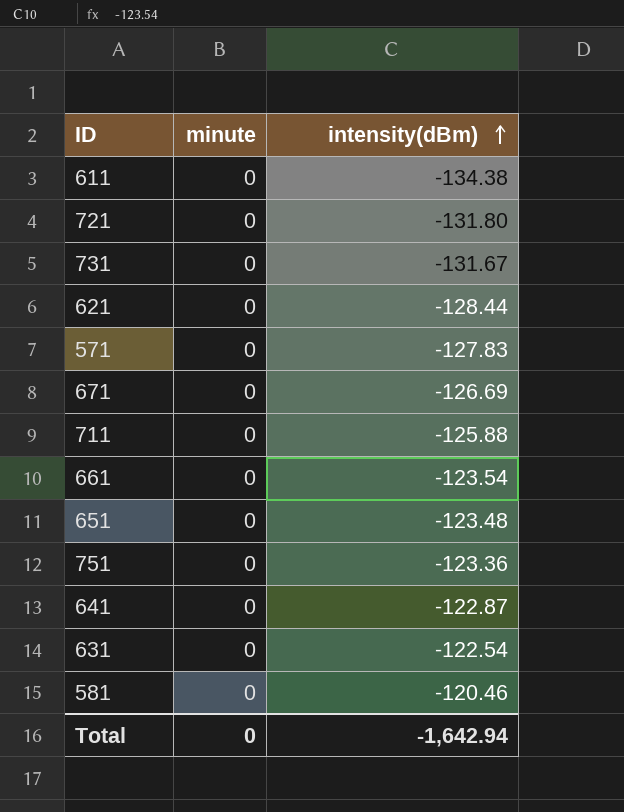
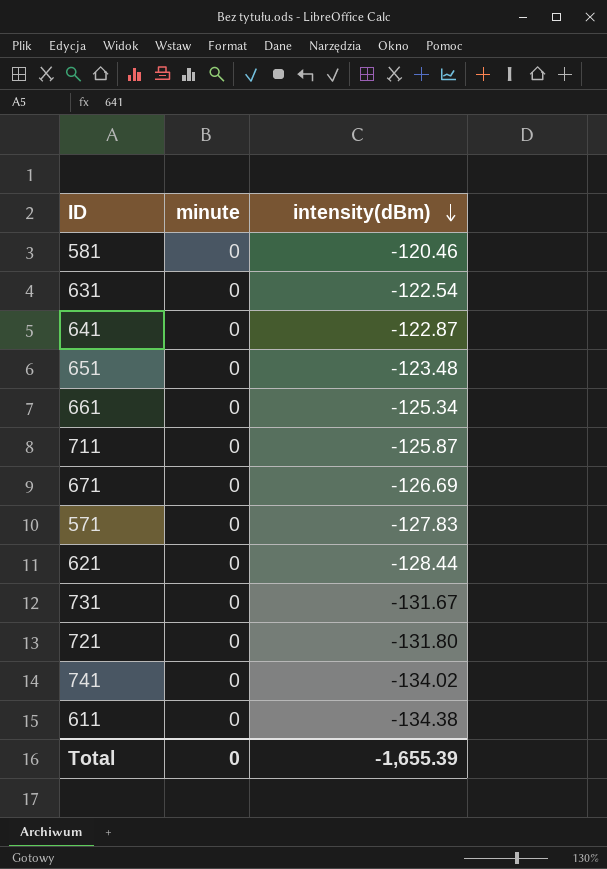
row order: intensity(dBm) ascending -> intensity(dBm) descending
row 751: 0 | -123.36 -> none
661 | intensity(dBm): -123.54 -> -125.34
711 | intensity(dBm): -125.88 -> -125.87
row 741: none -> 0 | -134.02
Total | intensity(dBm): -1,642.94 -> -1,655.39

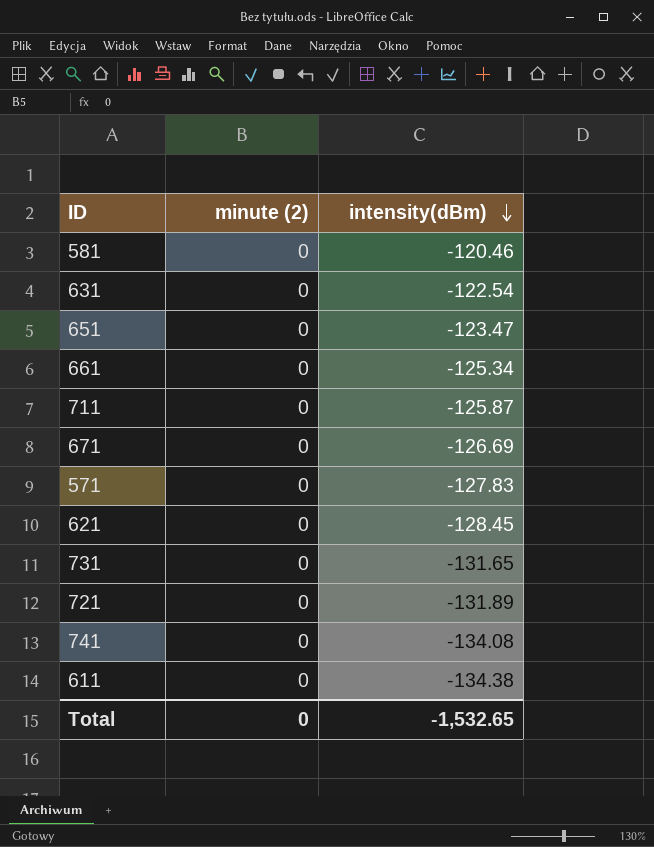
column name: minute -> minute (2)
row 641: 0 | -122.87 -> none
651 | intensity(dBm): -123.48 -> -123.47
621 | intensity(dBm): -128.44 -> -128.45
731 | intensity(dBm): -131.67 -> -131.65
721 | intensity(dBm): -131.80 -> -131.89
741 | intensity(dBm): -134.02 -> -134.08
Total | intensity(dBm): -1,655.39 -> -1,532.65

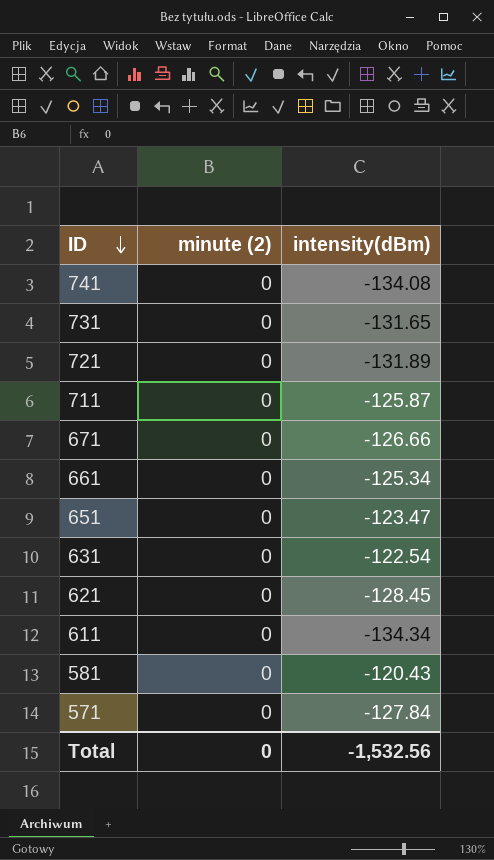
row order: intensity(dBm) descending -> ID descending
671 | intensity(dBm): -126.69 -> -126.66
611 | intensity(dBm): -134.38 -> -134.34
581 | intensity(dBm): -120.46 -> -120.43
571 | intensity(dBm): -127.83 -> -127.84
Total | intensity(dBm): -1,532.65 -> -1,532.56

